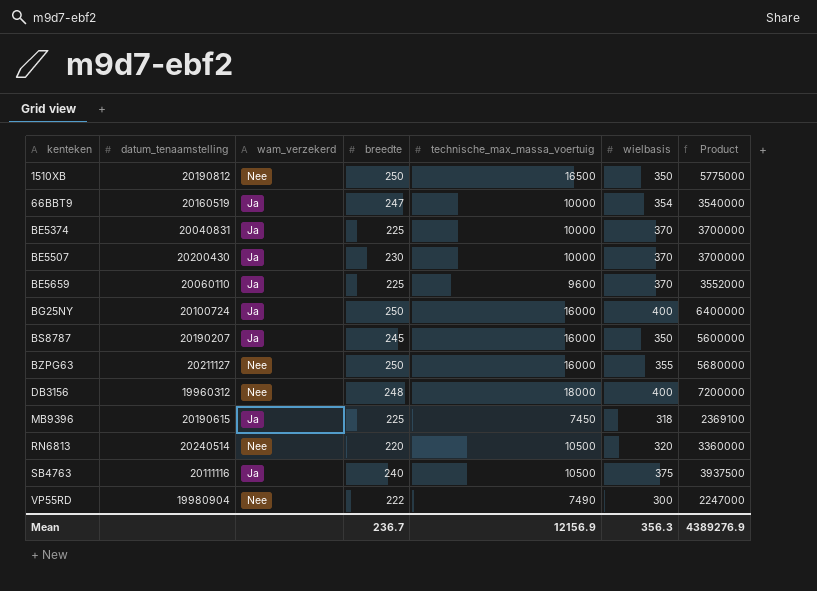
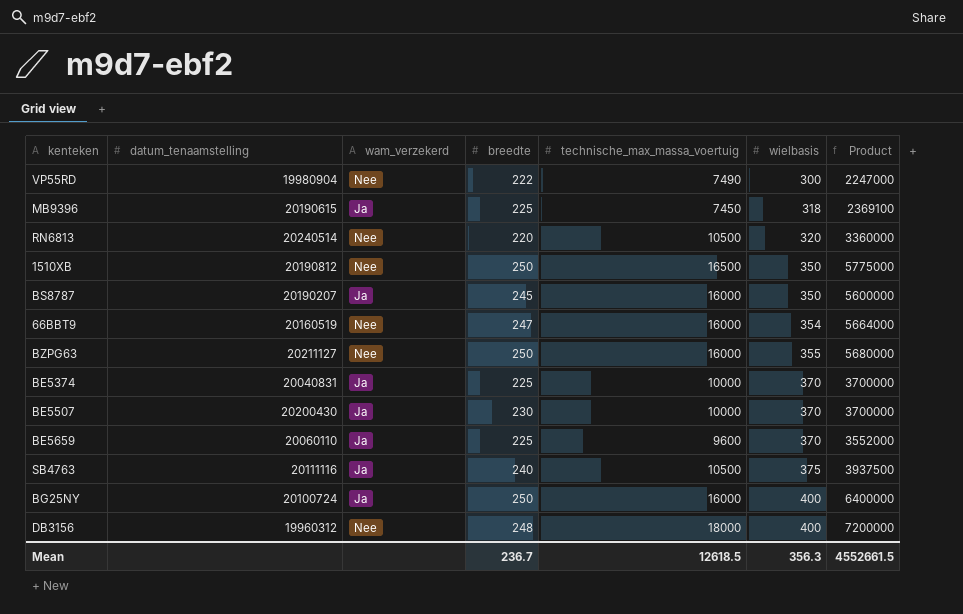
row order: none -> wielbasis ascending
66BBT9 | wam_verzekerd: Ja -> Nee
66BBT9 | technische_max_massa_voertuig: 10000 -> 16000
66BBT9 | Product: 3540000 -> 5664000
Mean | technische_max_massa_voertuig: 12156.9 -> 12618.5
Mean | Product: 4389276.9 -> 4552661.5

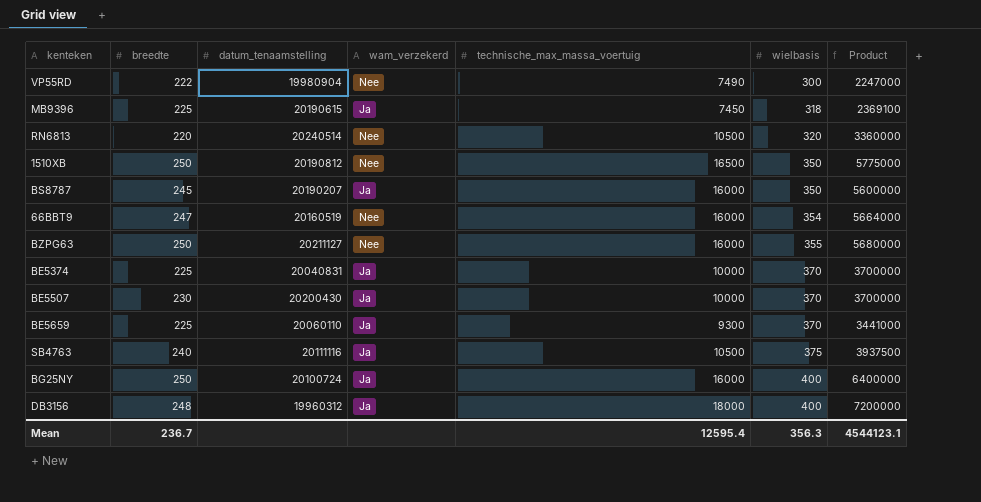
column breedte | position: 4 -> 2
BE5659 | technische_max_massa_voertuig: 9600 -> 9300
BE5659 | Product: 3552000 -> 3441000
DB3156 | wam_verzekerd: Nee -> Ja
Mean | technische_max_massa_voertuig: 12618.5 -> 12595.4
Mean | Product: 4552661.5 -> 4544123.1

